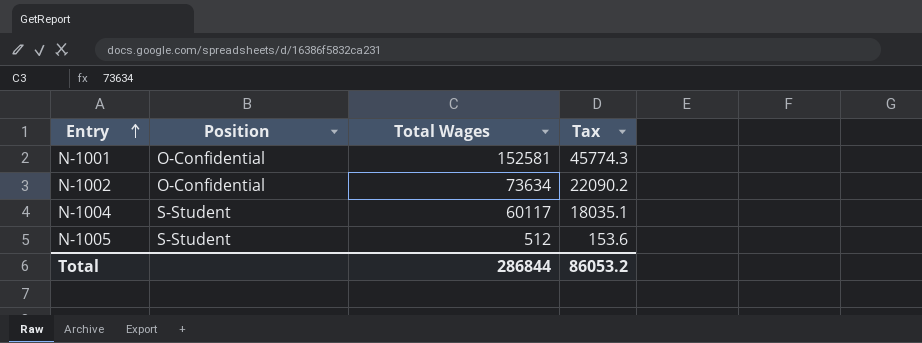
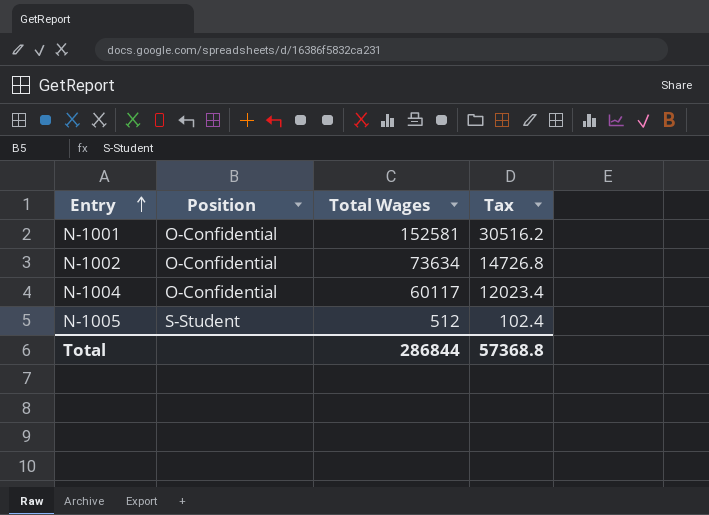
column Tax | formula: [Total Wages] * 0.3 -> [Total Wages] * 0.2
N-1004 | Position: S-Student -> O-Confidential
Total | Tax: 86053.2 -> 57368.8

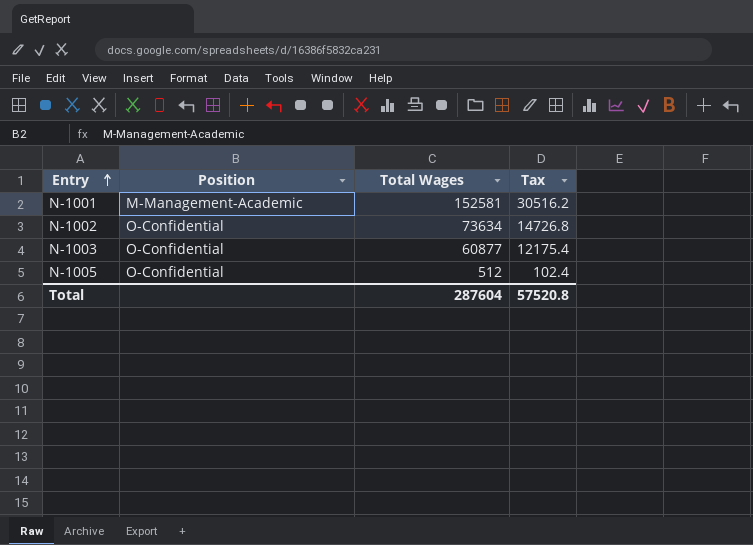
row N-1004: O-Confidential | 60117 | 12023.4 -> none
N-1001 | Position: O-Confidential -> M-Management-Academic
row N-1003: none -> O-Confidential | 60877 | 12175.4
N-1005 | Position: S-Student -> O-Confidential
Total | Total Wages: 286844 -> 287604
Total | Tax: 57368.8 -> 57520.8

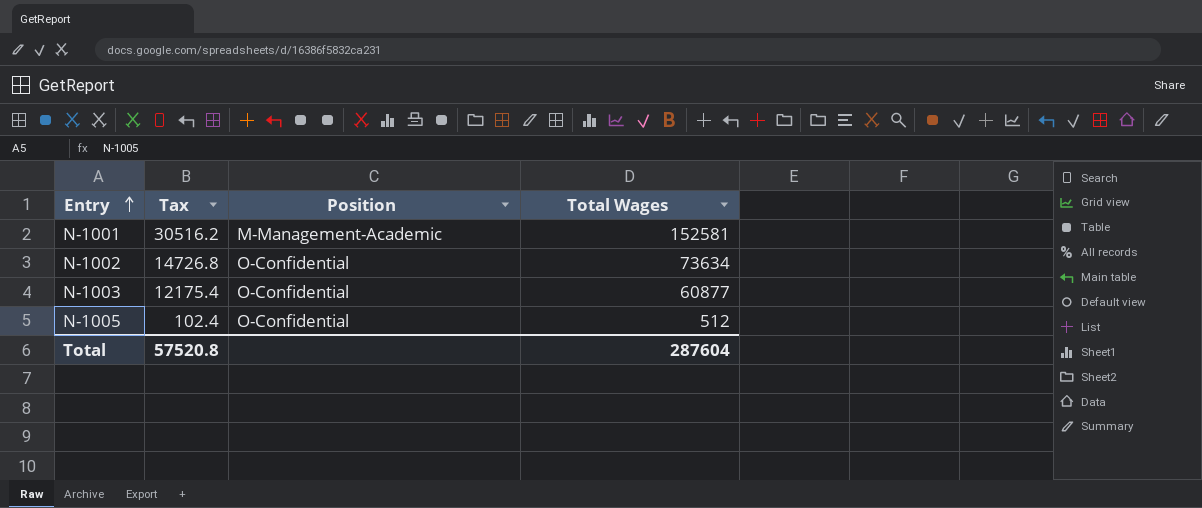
column Tax | position: 4 -> 2

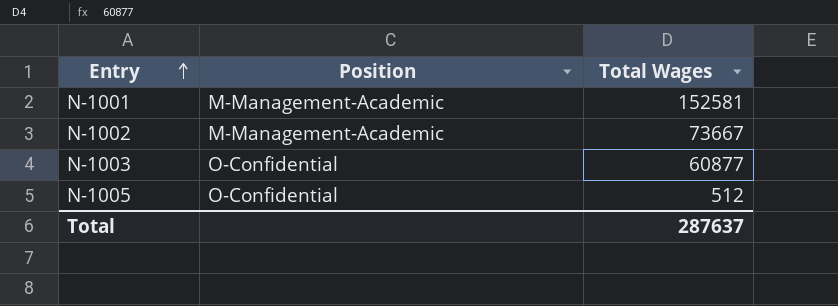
column Tax | formula: [Total Wages] * 0.2 -> none
N-1002 | Position: O-Confidential -> M-Management-Academic
N-1002 | Total Wages: 73634 -> 73667
Total | Total Wages: 287604 -> 287637

